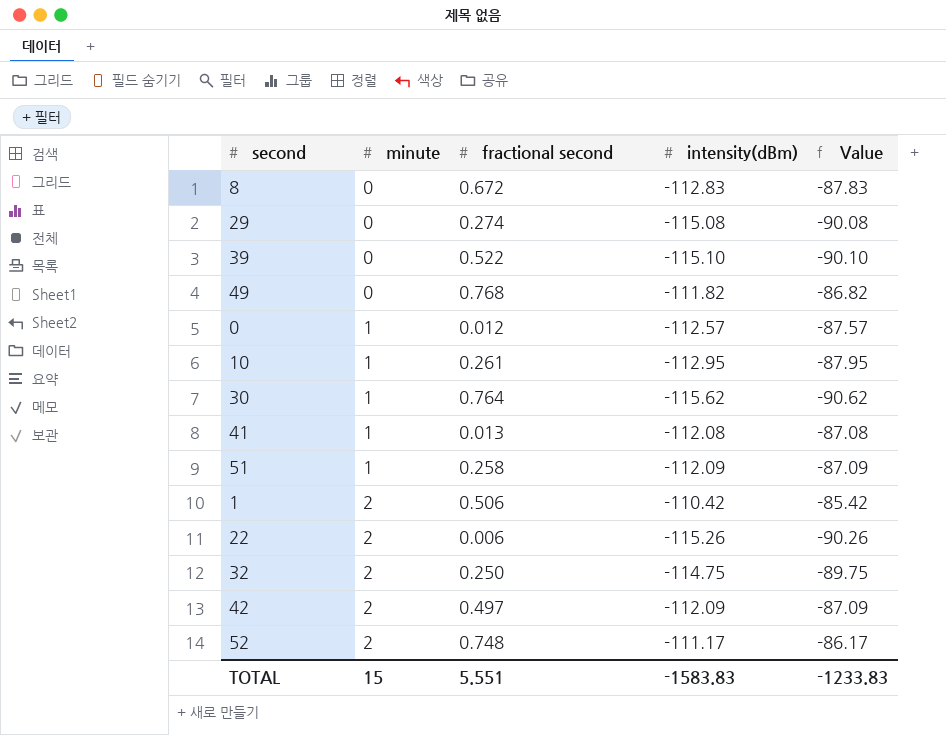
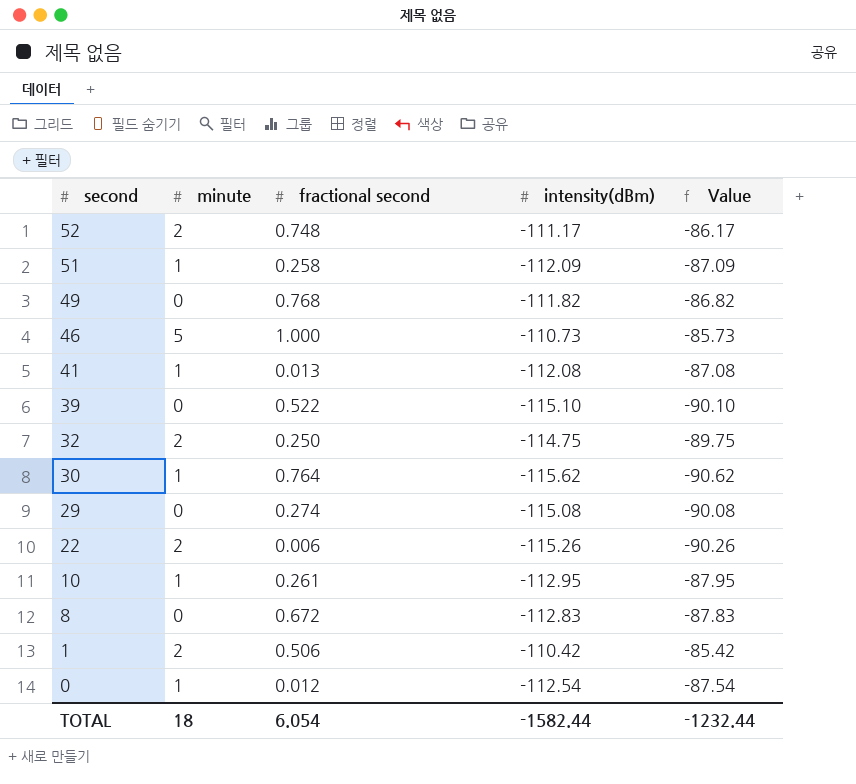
row order: minute ascending -> second descending
row 42: 2 | 0.497 | -112.09 | -87.09 -> none
row 46: none -> 5 | 1.000 | -110.73 | -85.73
0 | intensity(dBm): -112.57 -> -112.54
0 | Value: -87.57 -> -87.54
TOTAL | minute: 15 -> 18
TOTAL | fractional second: 5.551 -> 6.054
TOTAL | intensity(dBm): -1583.83 -> -1582.44
TOTAL | Value: -1233.83 -> -1232.44

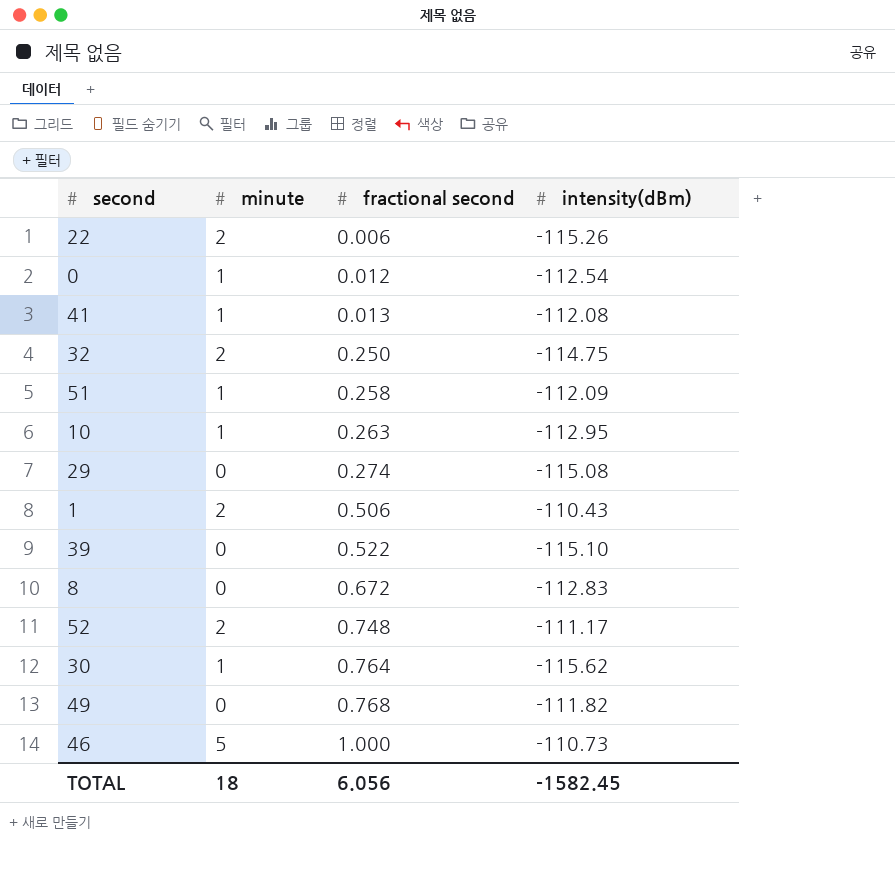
row order: second descending -> fractional second ascending
column Value | formula: [intensity(dBm)] + 25 -> none
10 | fractional second: 0.261 -> 0.263
1 | intensity(dBm): -110.42 -> -110.43
TOTAL | fractional second: 6.054 -> 6.056
TOTAL | intensity(dBm): -1582.44 -> -1582.45

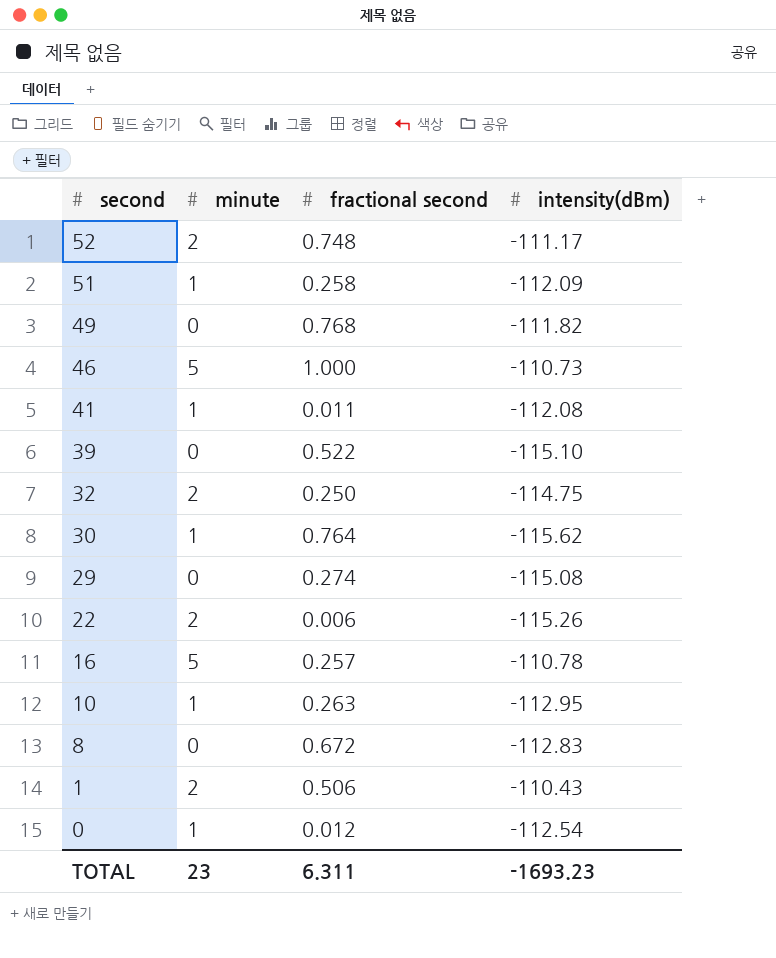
row order: fractional second ascending -> second descending
41 | fractional second: 0.013 -> 0.011
row 16: none -> 5 | 0.257 | -110.78
TOTAL | minute: 18 -> 23
TOTAL | fractional second: 6.056 -> 6.311
TOTAL | intensity(dBm): -1582.45 -> -1693.23

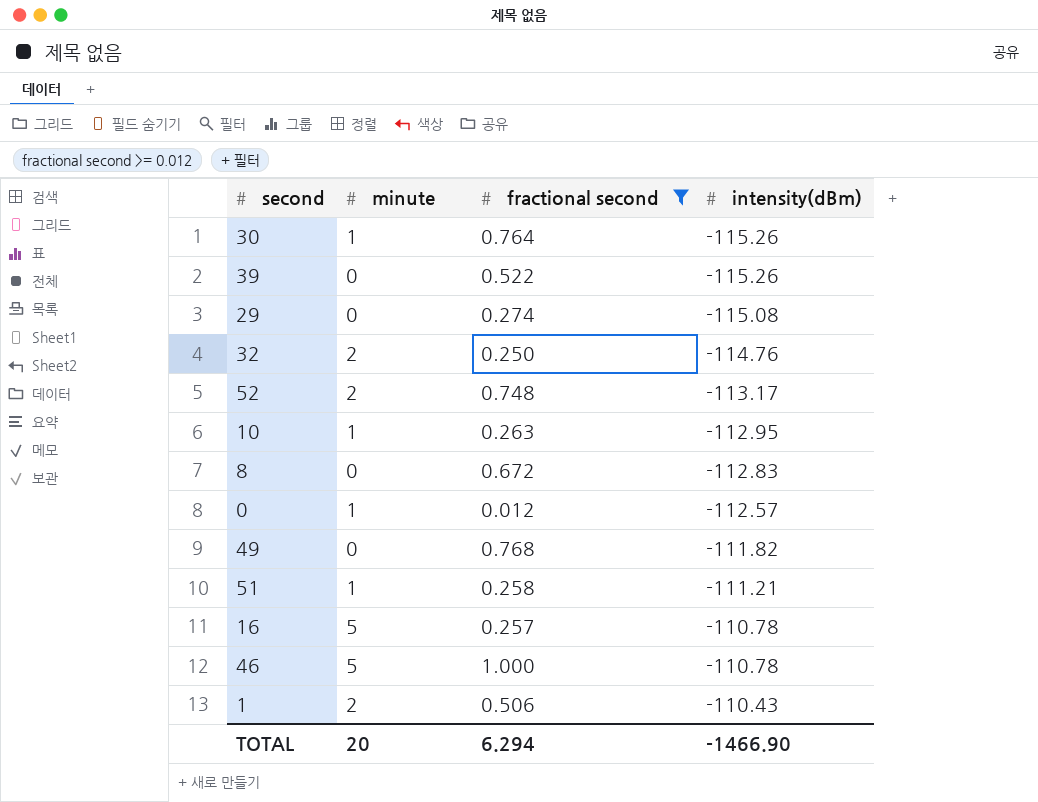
filter: none -> fractional second >= 0.012
row order: second descending -> intensity(dBm) ascending
30 | intensity(dBm): -115.62 -> -115.26
39 | intensity(dBm): -115.10 -> -115.26
32 | intensity(dBm): -114.75 -> -114.76
52 | intensity(dBm): -111.17 -> -113.17
0 | intensity(dBm): -112.54 -> -112.57
51 | intensity(dBm): -112.09 -> -111.21
46 | intensity(dBm): -110.73 -> -110.78
TOTAL | minute: 23 -> 20
TOTAL | fractional second: 6.311 -> 6.294
TOTAL | intensity(dBm): -1693.23 -> -1466.90

